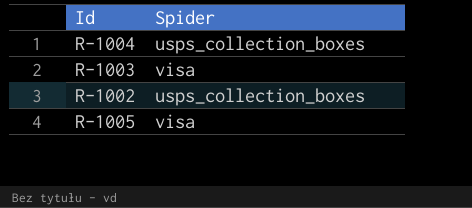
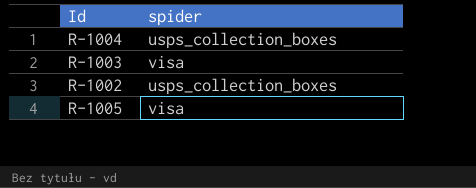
column name: Spider -> spider

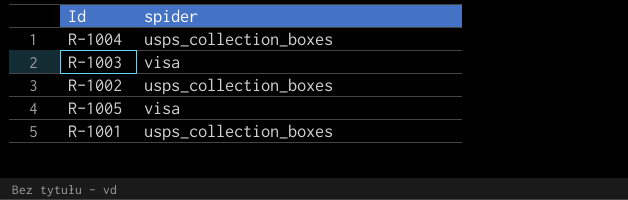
row R-1001: none -> usps_collection_boxes

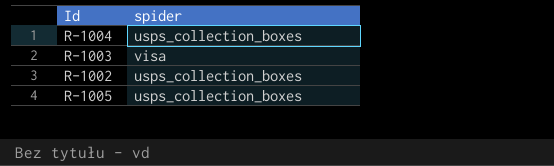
row R-1001: usps_collection_boxes -> none
R-1005 | spider: visa -> usps_collection_boxes

